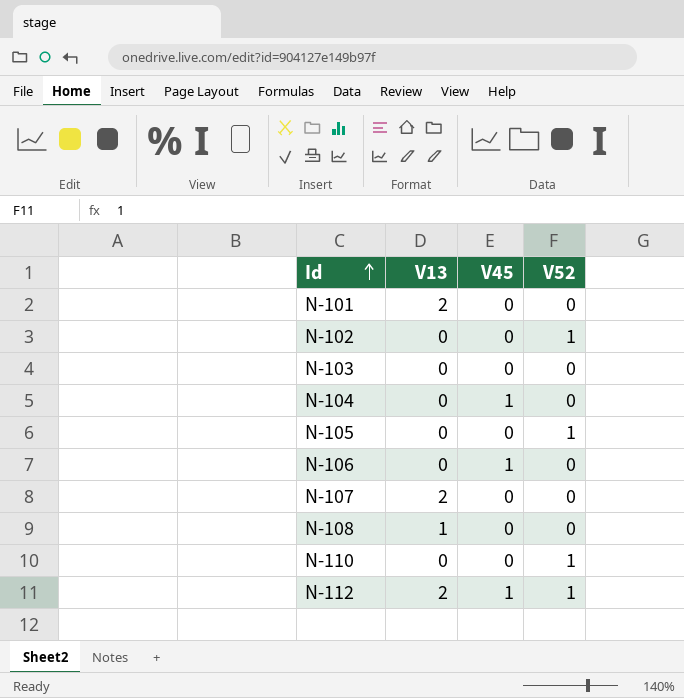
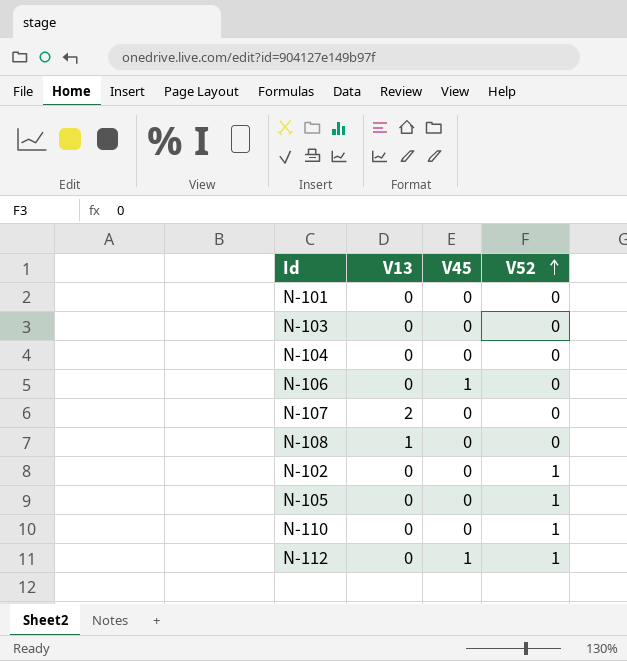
row order: Id ascending -> V52 ascending
N-101 | V13: 2 -> 0
N-104 | V45: 1 -> 0
N-112 | V13: 2 -> 0

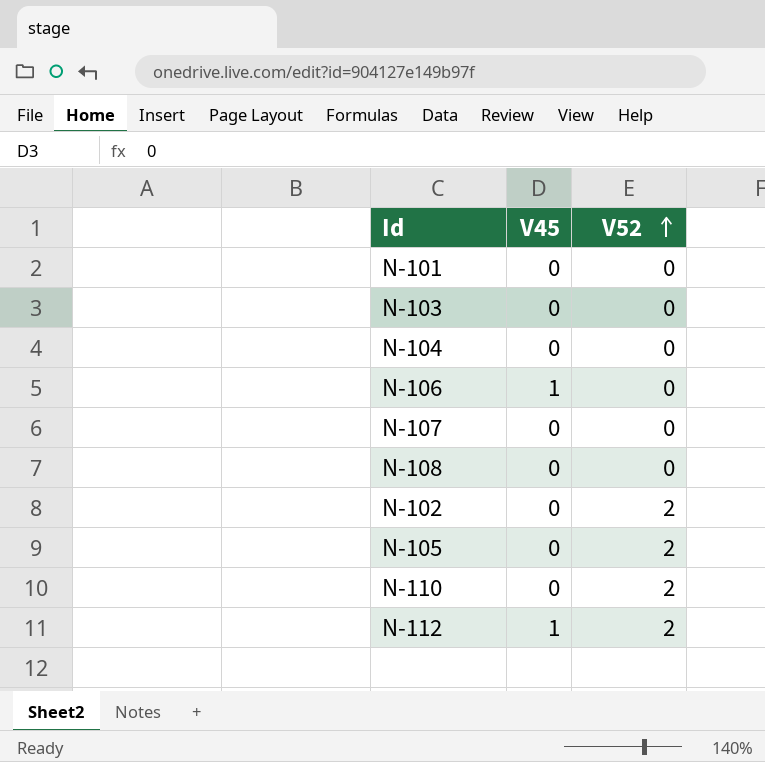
column V13 | position: 2 -> none
N-102 | V52: 1 -> 2
N-105 | V52: 1 -> 2
N-110 | V52: 1 -> 2
N-112 | V52: 1 -> 2

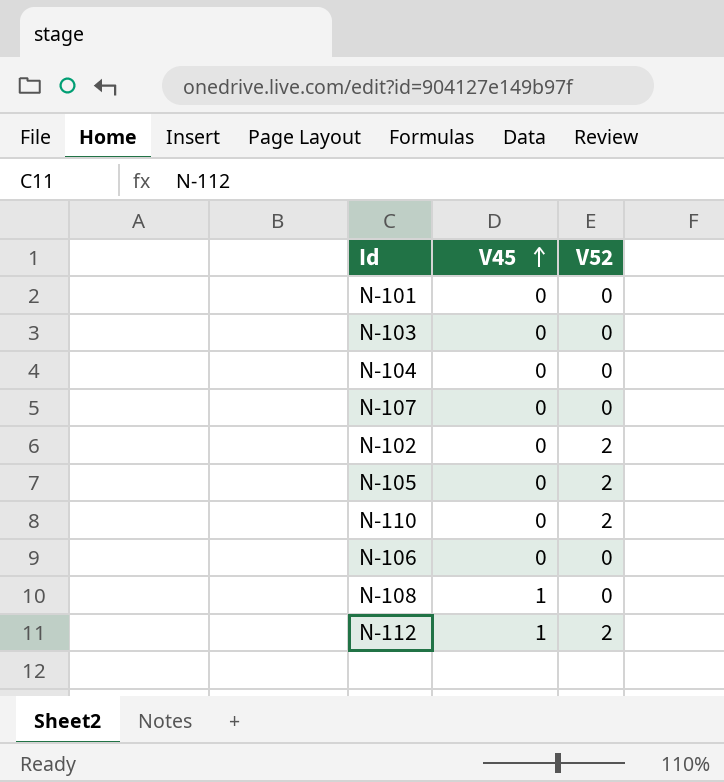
row order: V52 ascending -> V45 ascending
N-106 | V45: 1 -> 0
N-108 | V45: 0 -> 1

